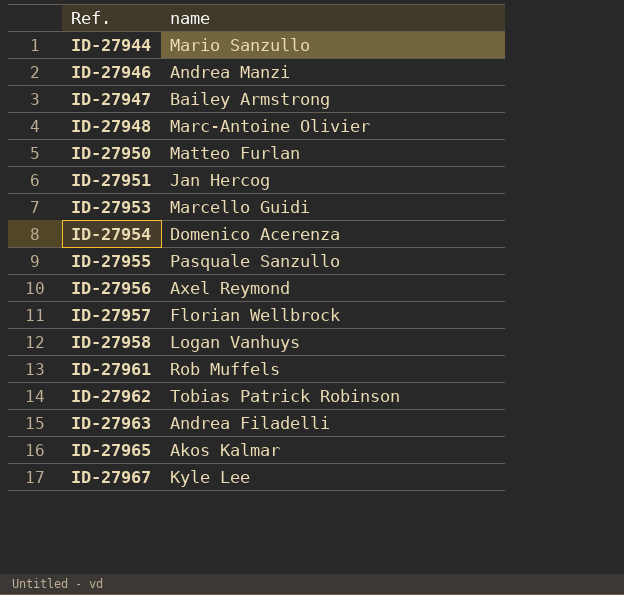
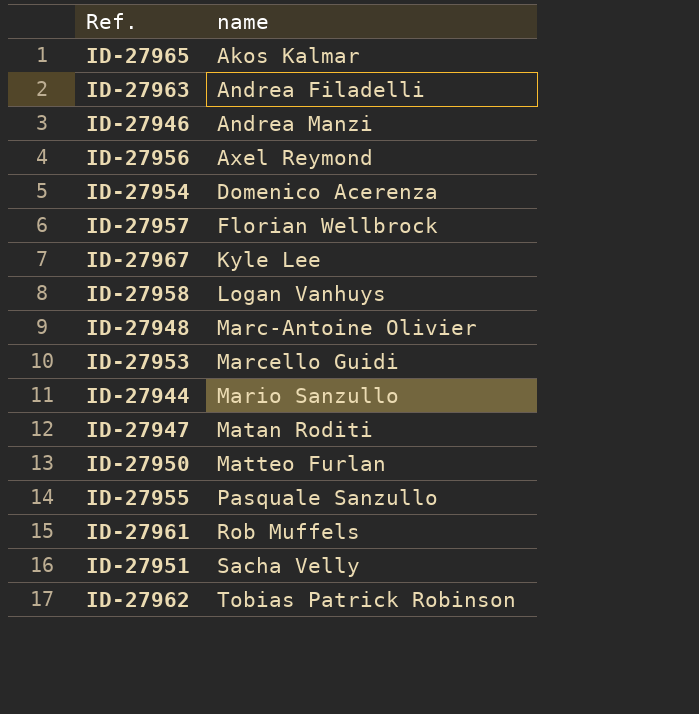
row order: Ref. ascending -> name ascending
ID-27947 | name: Bailey Armstrong -> Matan Roditi
ID-27951 | name: Jan Hercog -> Sacha Velly

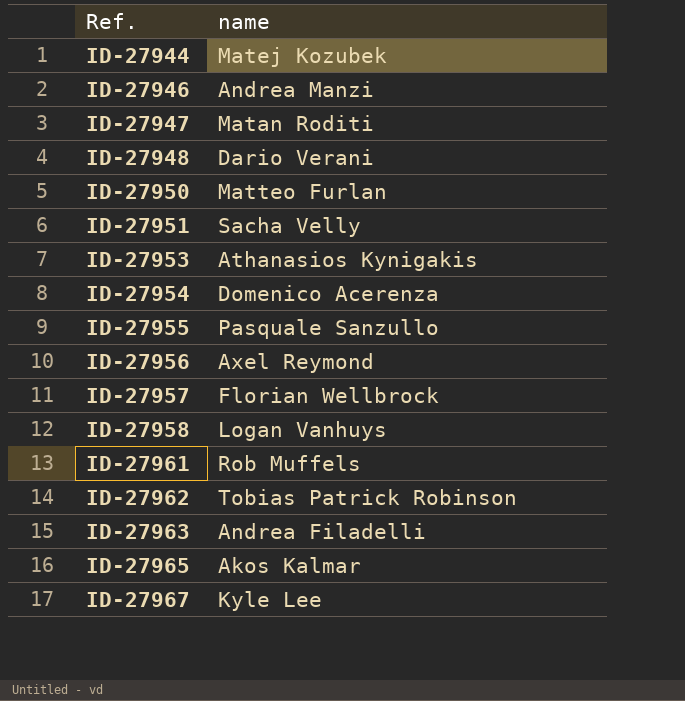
row order: name ascending -> Ref. ascending
ID-27944 | name: Mario Sanzullo -> Matej Kozubek
ID-27948 | name: Marc-Antoine Olivier -> Dario Verani
ID-27953 | name: Marcello Guidi -> Athanasios Kynigakis

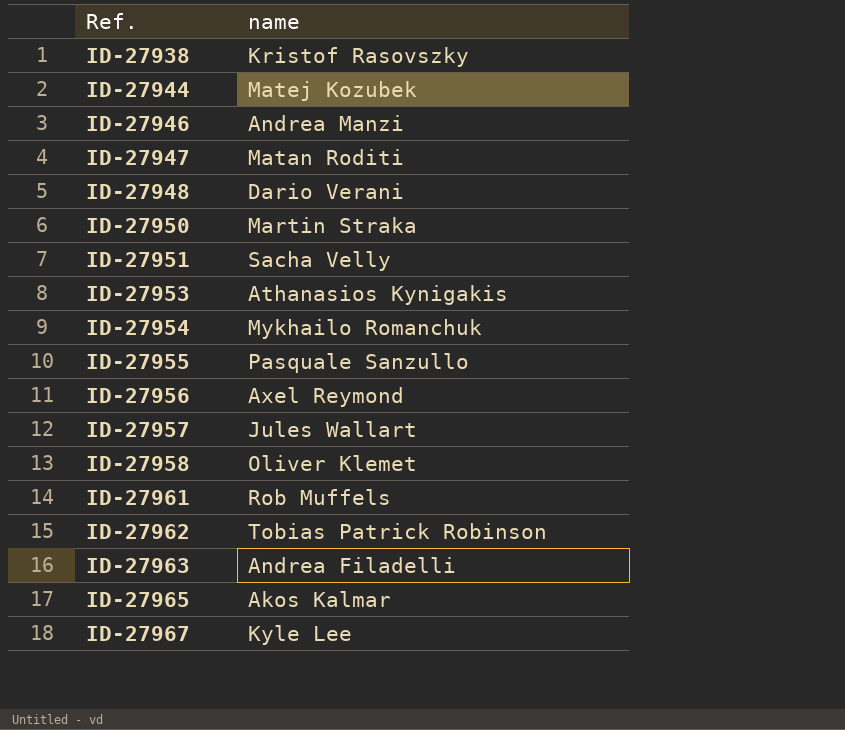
row ID-27938: none -> Kristof Rasovszky
ID-27950 | name: Matteo Furlan -> Martin Straka
ID-27954 | name: Domenico Acerenza -> Mykhailo Romanchuk
ID-27957 | name: Florian Wellbrock -> Jules Wallart
ID-27958 | name: Logan Vanhuys -> Oliver Klemet

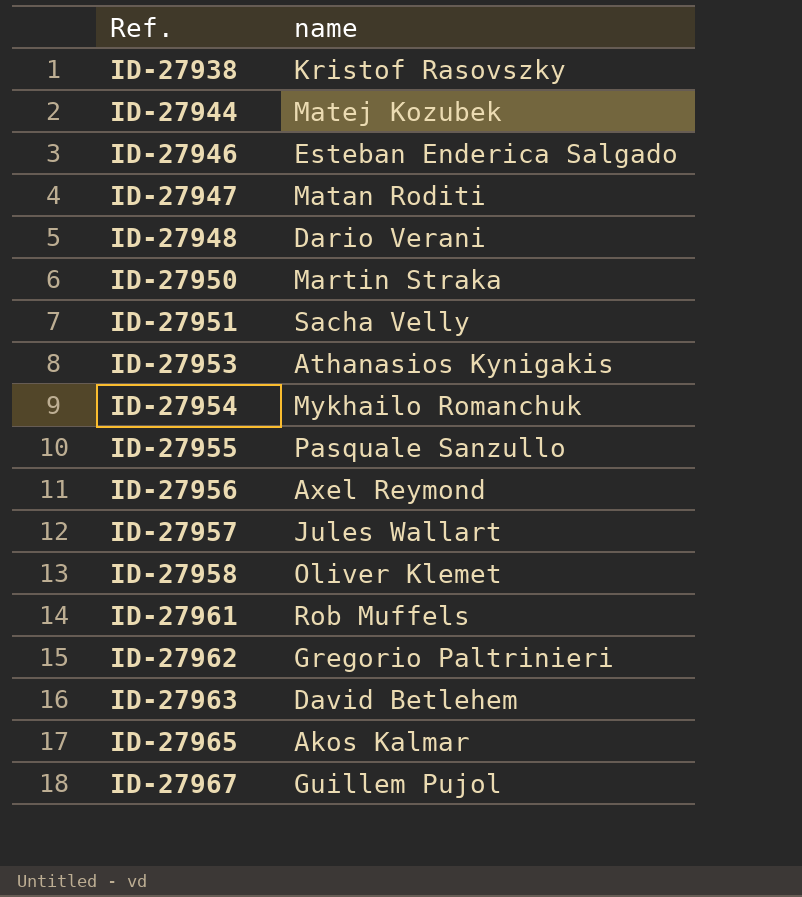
ID-27946 | name: Andrea Manzi -> Esteban Enderica Salgado
ID-27962 | name: Tobias Patrick Robinson -> Gregorio Paltrinieri
ID-27963 | name: Andrea Filadelli -> David Betlehem
ID-27967 | name: Kyle Lee -> Guillem Pujol

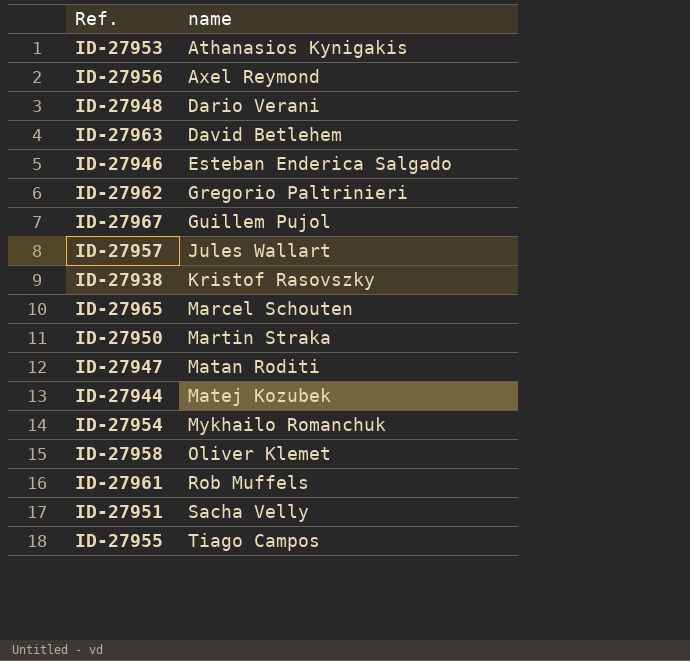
row order: Ref. ascending -> name ascending
ID-27965 | name: Akos Kalmar -> Marcel Schouten
ID-27955 | name: Pasquale Sanzullo -> Tiago Campos

